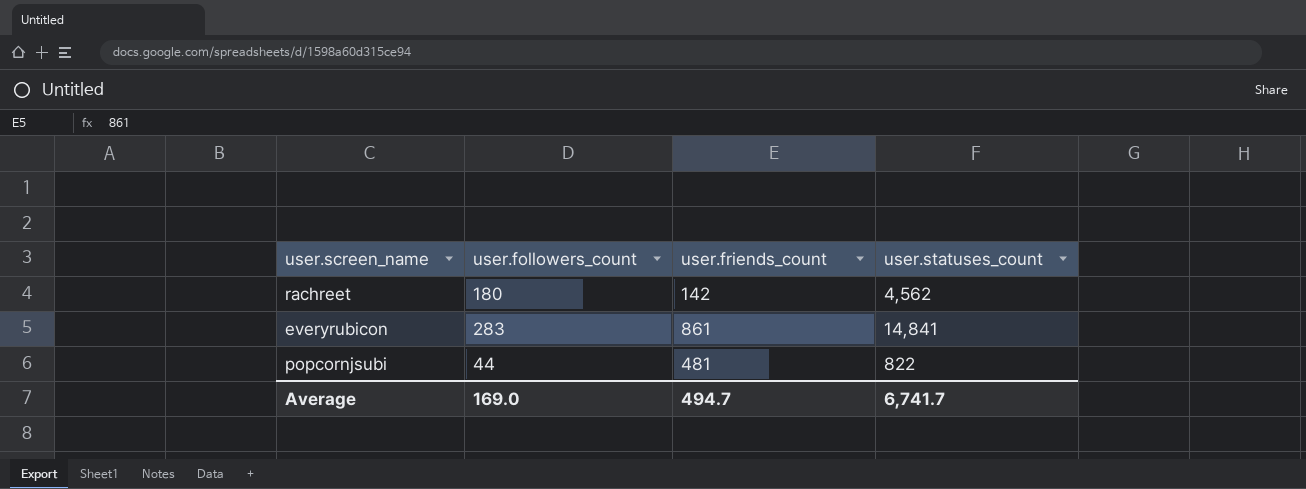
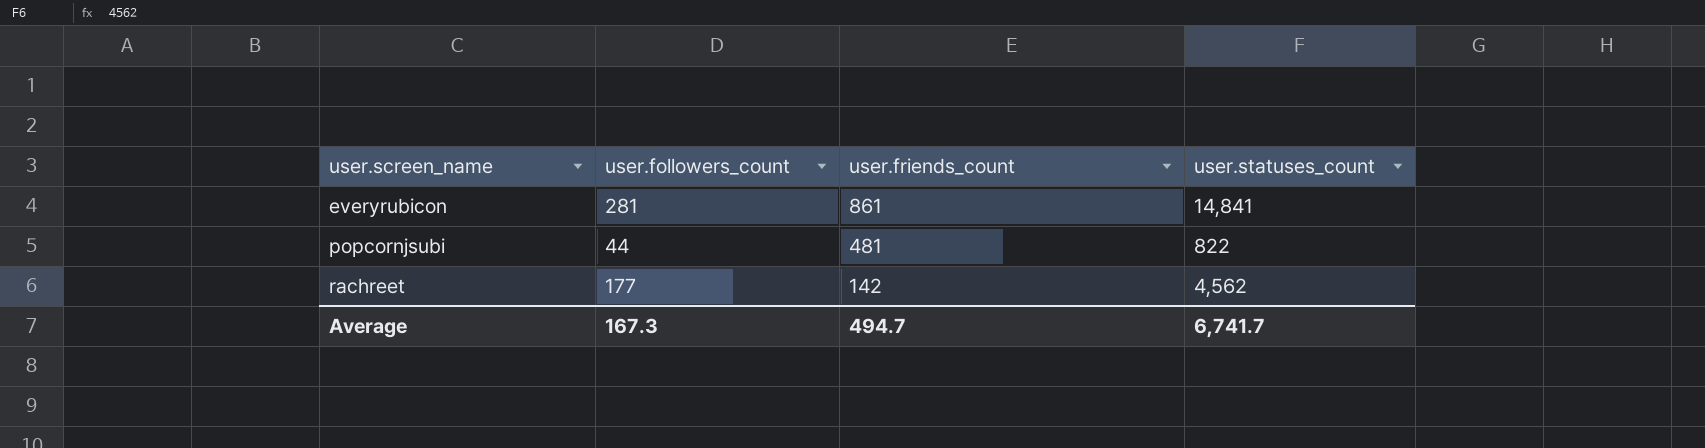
row order: none -> user.screen_name ascending
everyrubicon | user.followers_count: 283 -> 281
rachreet | user.followers_count: 180 -> 177
Average | user.followers_count: 169.0 -> 167.3

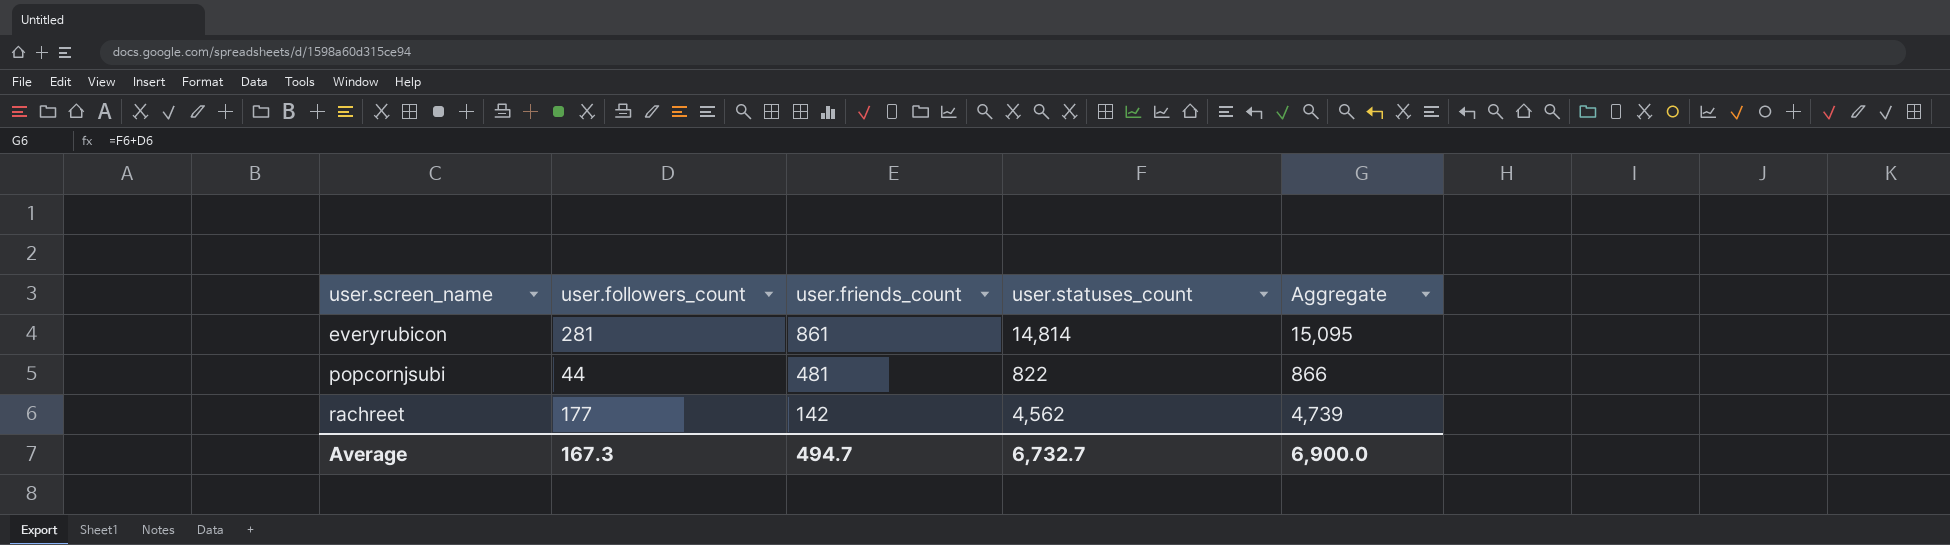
column Aggregate | formula: none -> [user.followers_count] + [user.statuses_count]
everyrubicon | user.statuses_count: 14,841 -> 14,814
Average | user.statuses_count: 6,741.7 -> 6,732.7

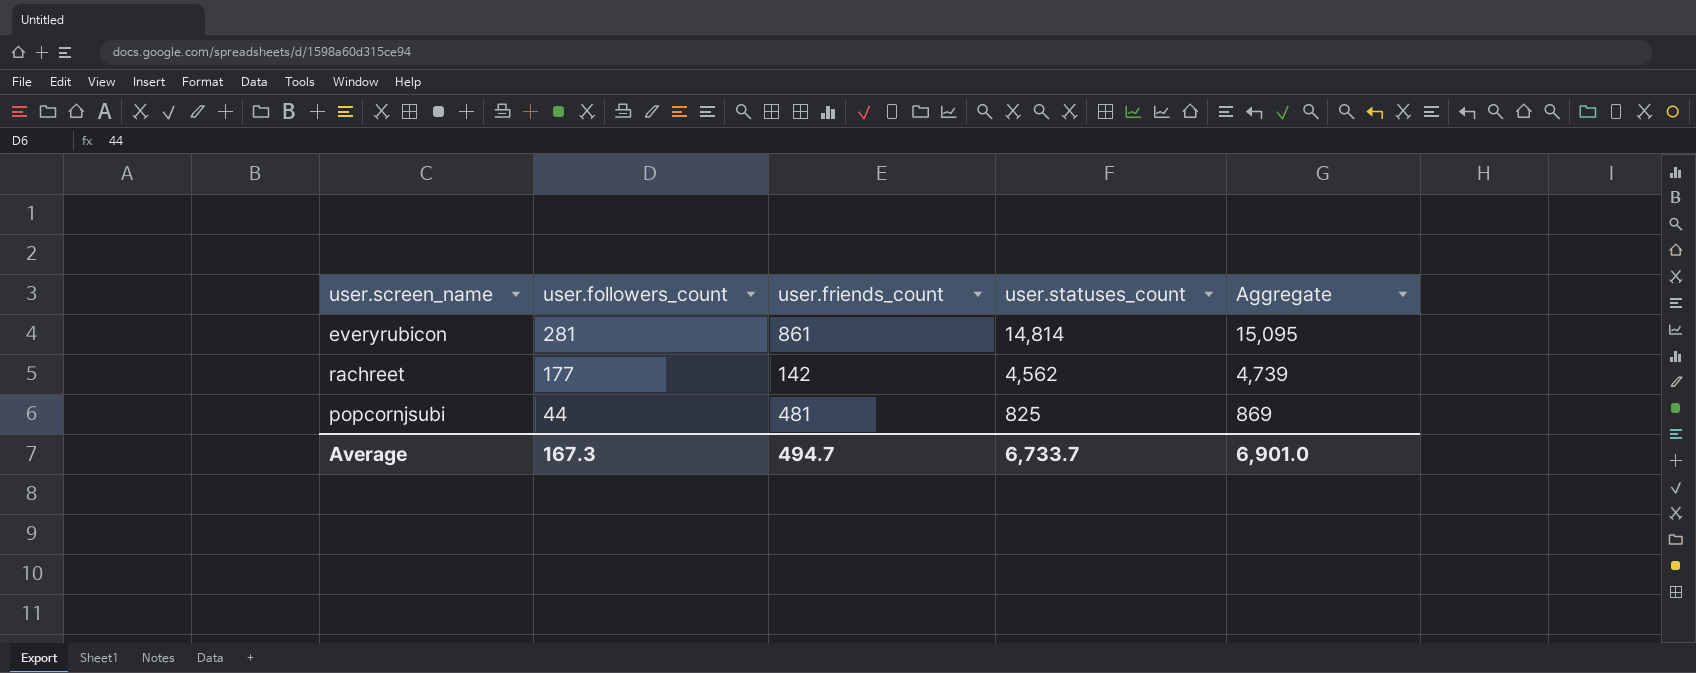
row order: user.screen_name ascending -> user.followers_count descending
popcornjsubi | user.statuses_count: 822 -> 825
popcornjsubi | Aggregate: 866 -> 869
Average | user.statuses_count: 6,732.7 -> 6,733.7
Average | Aggregate: 6,900.0 -> 6,901.0

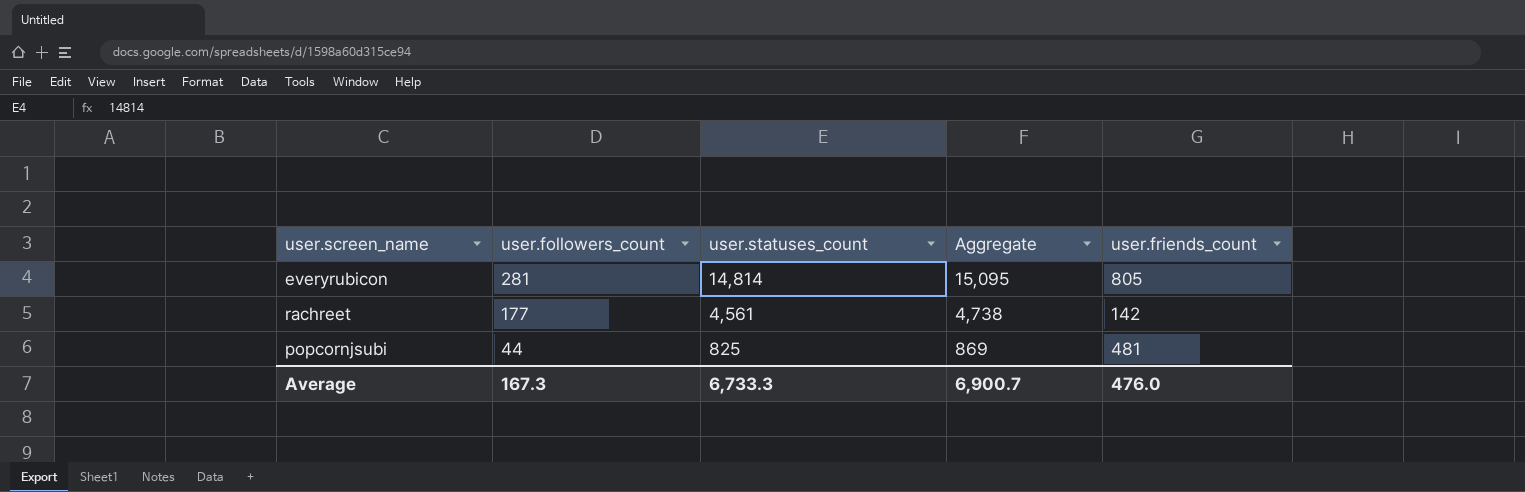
column user.friends_count | position: 3 -> 5
everyrubicon | user.friends_count: 861 -> 805
rachreet | user.statuses_count: 4,562 -> 4,561
rachreet | Aggregate: 4,739 -> 4,738
Average | user.statuses_count: 6,733.7 -> 6,733.3
Average | Aggregate: 6,901.0 -> 6,900.7
Average | user.friends_count: 494.7 -> 476.0

